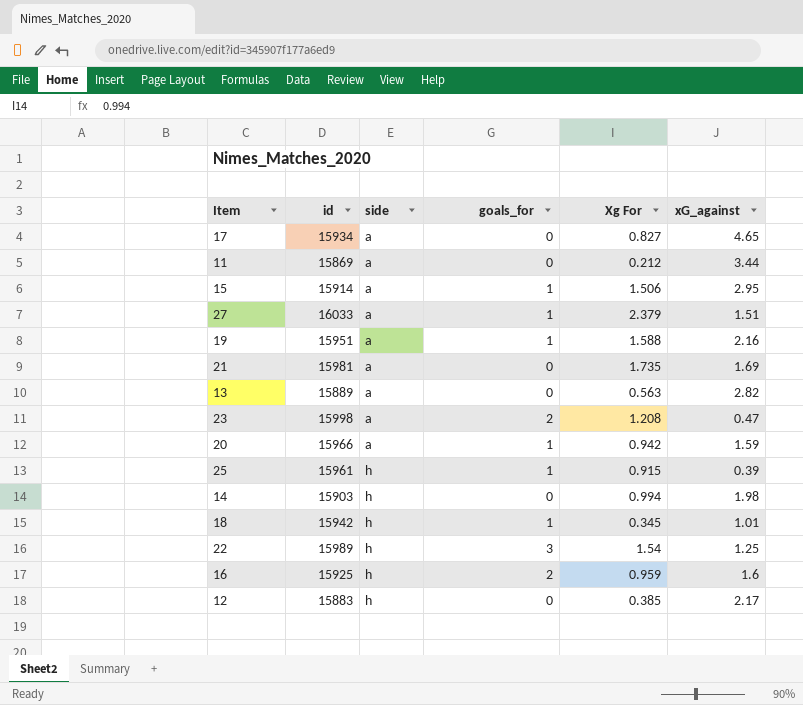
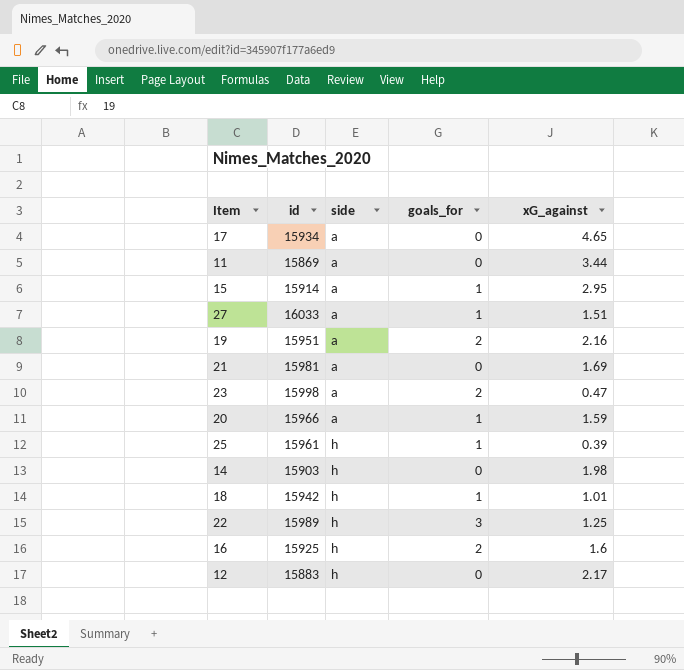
column Xg For | position: 5 -> none
row 13: 15889 | a | 0 | 0.563 | 2.82 -> none
19 | goals_for: 1 -> 2

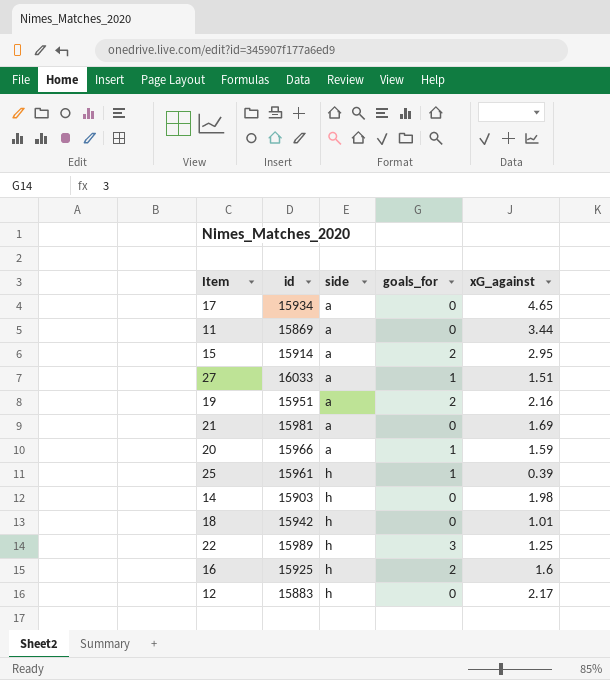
row 23: 15998 | a | 2 | 0.47 -> none
15 | goals_for: 1 -> 2
18 | goals_for: 1 -> 0

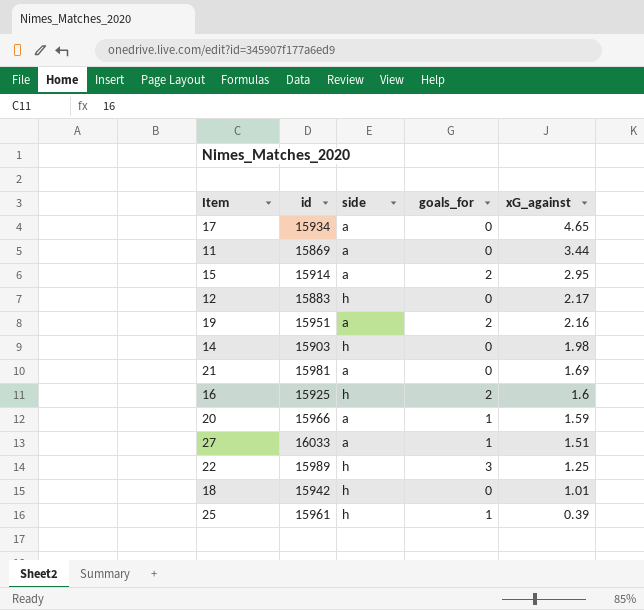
row order: side ascending -> xG_against descending

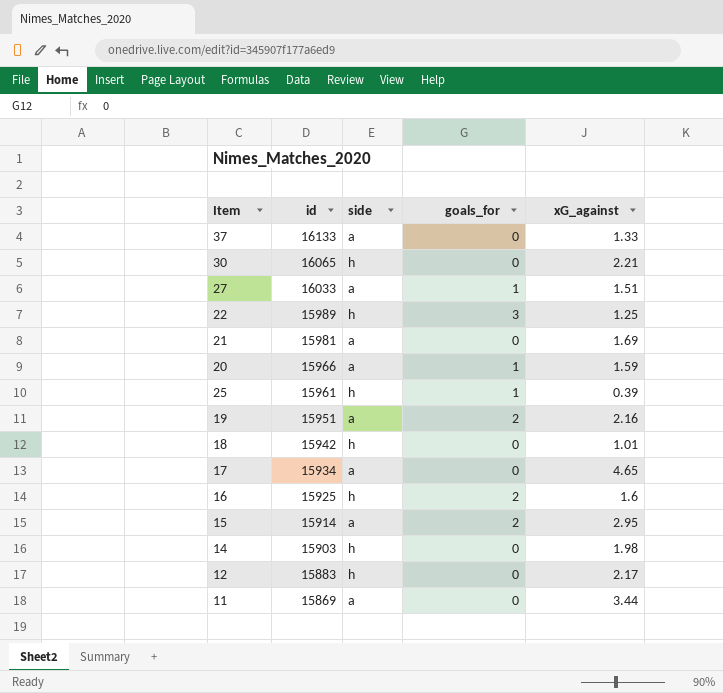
row order: xG_against descending -> id descending
row 37: none -> 16133 | a | 0 | 1.33
row 30: none -> 16065 | h | 0 | 2.21

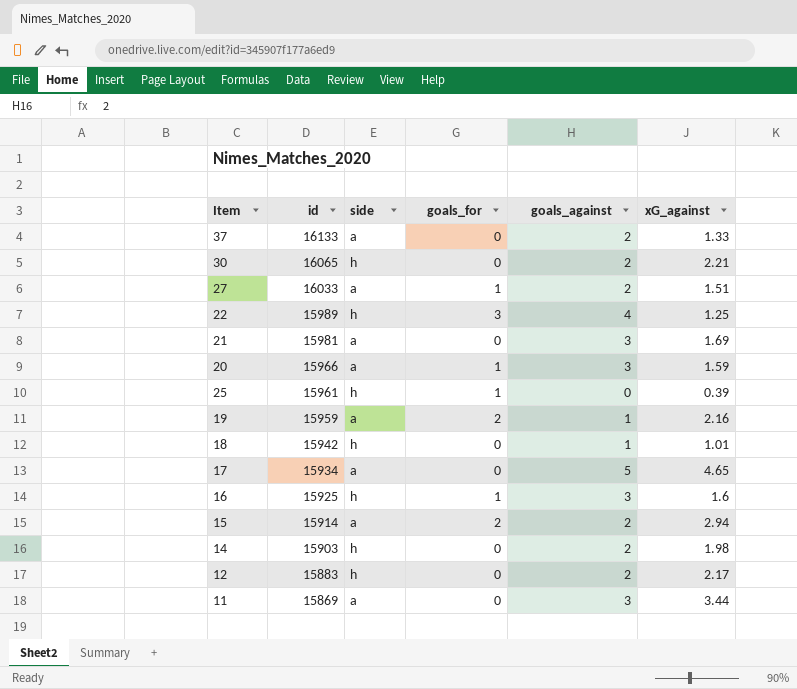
column goals_against | position: none -> 5
19 | id: 15951 -> 15959
16 | goals_for: 2 -> 1
15 | xG_against: 2.95 -> 2.94

